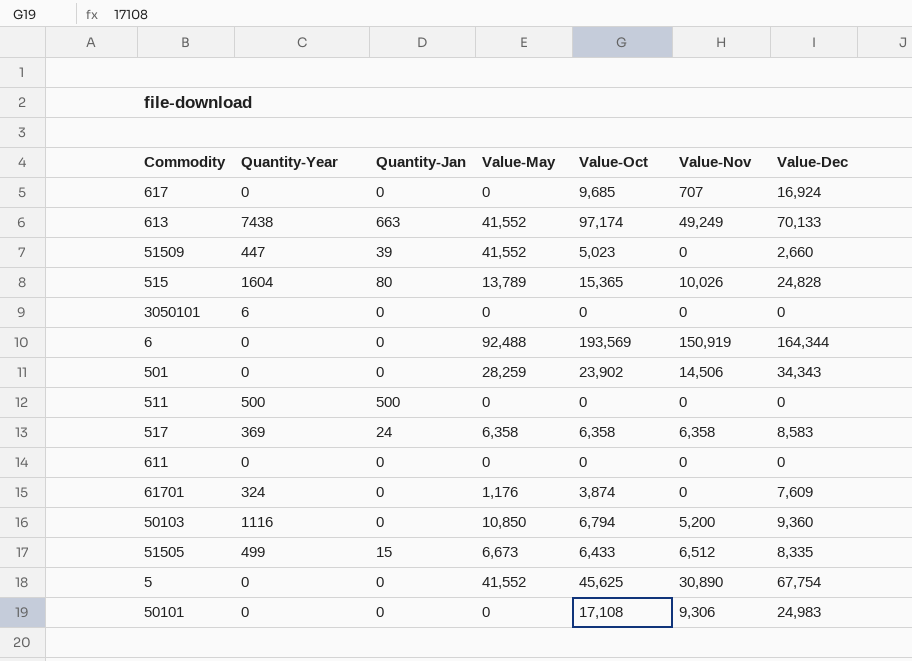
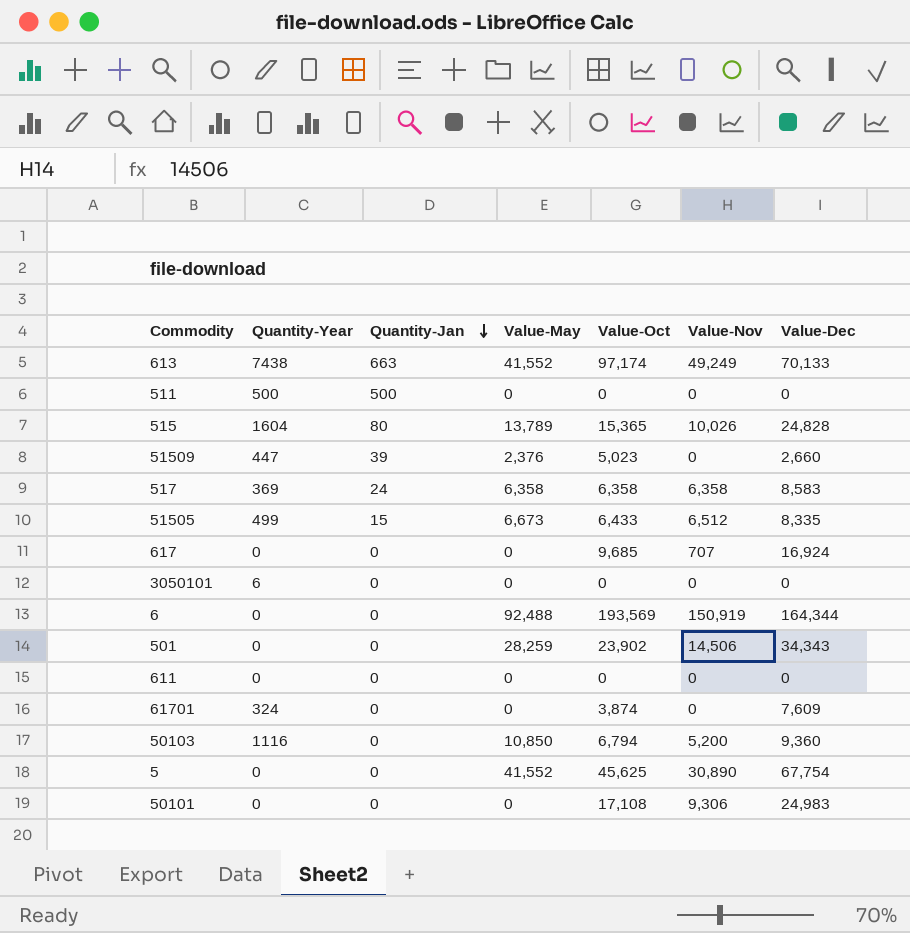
row order: none -> Quantity-Jan descending
51509 | Value-May: 41,552 -> 2,376
61701 | Value-May: 1,176 -> 0

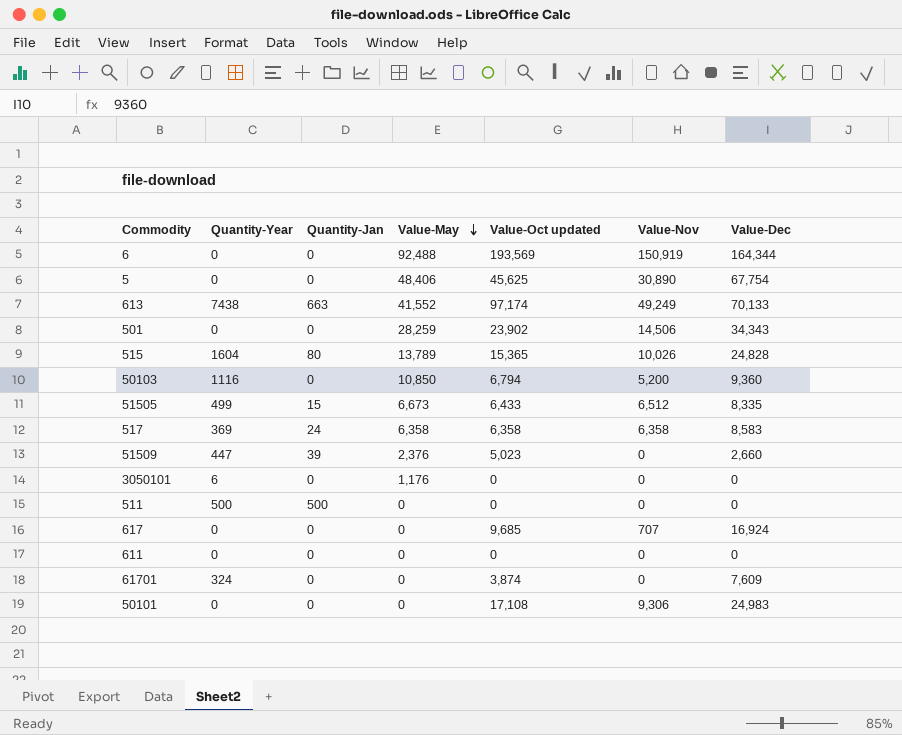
row order: Quantity-Jan descending -> Value-May descending
column name: Value-Oct -> Value-Oct updated
5 | Value-May: 41,552 -> 48,406
3050101 | Value-May: 0 -> 1,176

